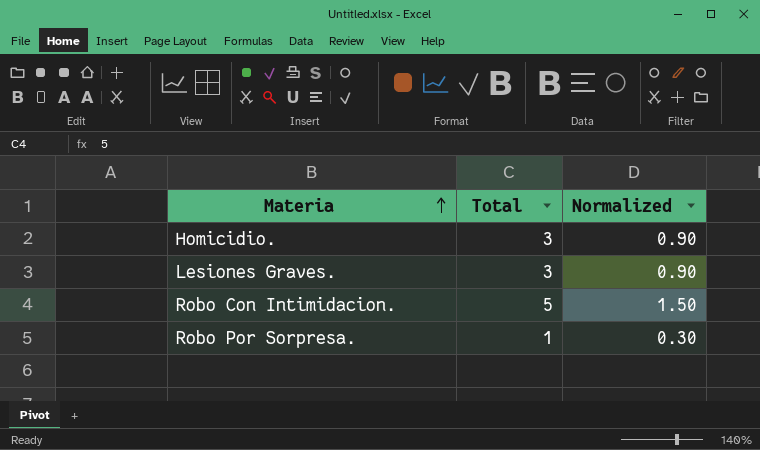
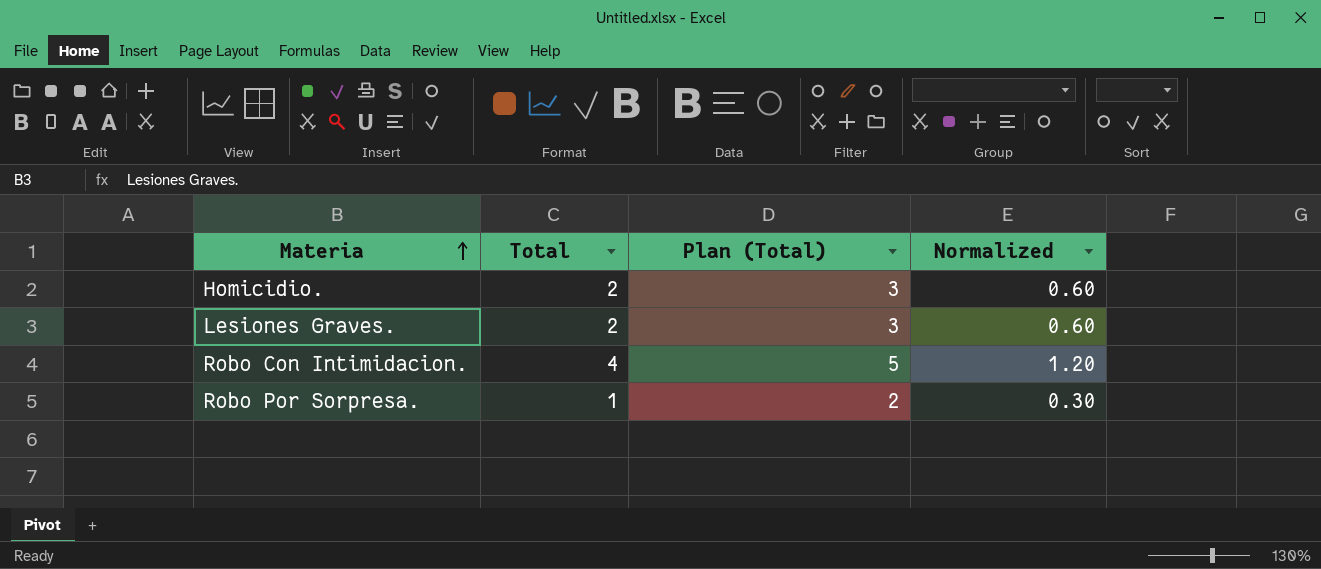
column Plan (Total) | formula: none -> [Total] + 1
Homicidio. | Total: 3 -> 2
Homicidio. | Normalized: 0.90 -> 0.60
Lesiones Graves. | Total: 3 -> 2
Lesiones Graves. | Normalized: 0.90 -> 0.60
Robo Con Intimidacion. | Total: 5 -> 4
Robo Con Intimidacion. | Normalized: 1.50 -> 1.20

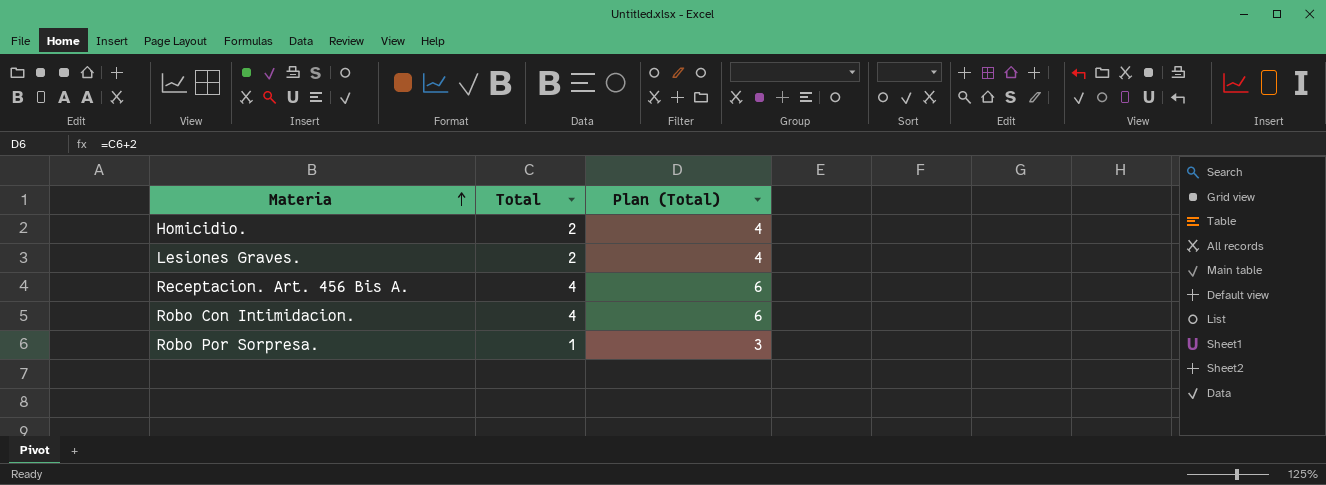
column Normalized | formula: [Total] * 0.3 -> none
column Plan (Total) | formula: [Total] + 1 -> [Total] + 2
row Receptacion. Art. 456 Bis A.: none -> 4 | 6

